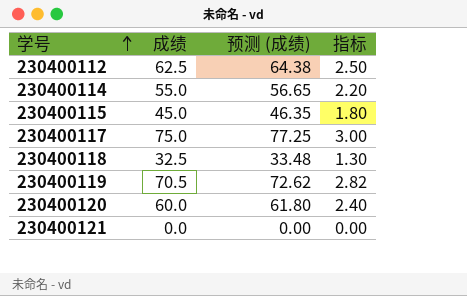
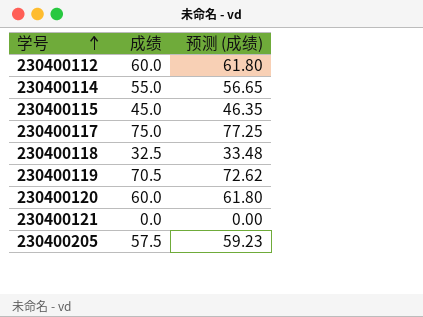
column 指标 | formula: [成绩] * 0.04 -> none
230400112 | 成绩: 62.5 -> 60.0
230400112 | 预测 (成绩): 64.38 -> 61.80
row 230400205: none -> 57.5 | 59.23

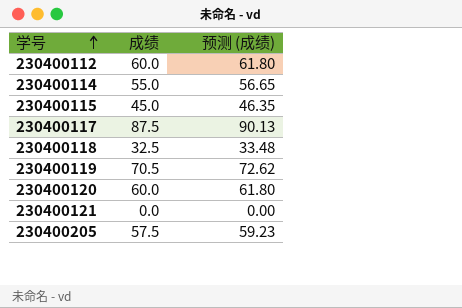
230400117 | 成绩: 75.0 -> 87.5
230400117 | 预测 (成绩): 77.25 -> 90.13

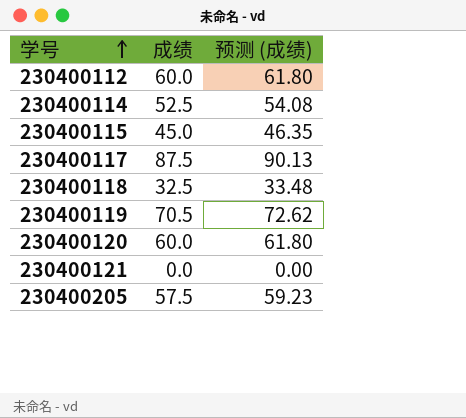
230400114 | 成绩: 55.0 -> 52.5
230400114 | 预测 (成绩): 56.65 -> 54.08

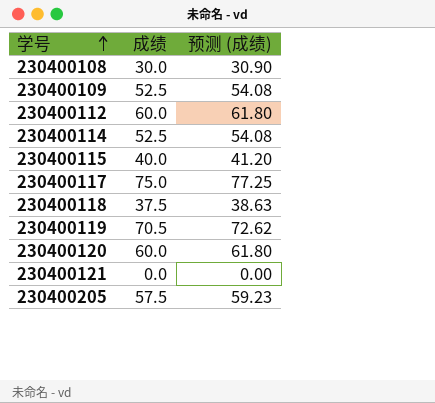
row 230400108: none -> 30.0 | 30.90
row 230400109: none -> 52.5 | 54.08
230400115 | 成绩: 45.0 -> 40.0
230400115 | 预测 (成绩): 46.35 -> 41.20
230400117 | 成绩: 87.5 -> 75.0
230400117 | 预测 (成绩): 90.13 -> 77.25
230400118 | 成绩: 32.5 -> 37.5
230400118 | 预测 (成绩): 33.48 -> 38.63

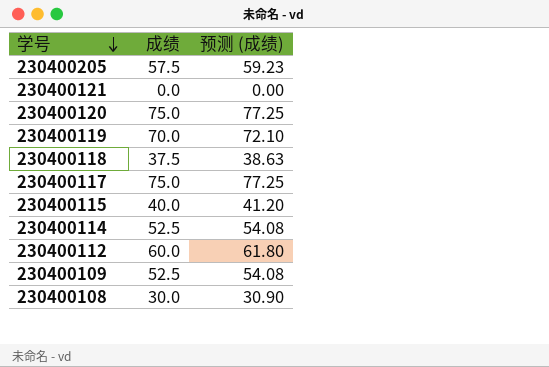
row order: 学号 ascending -> 学号 descending
230400120 | 成绩: 60.0 -> 75.0
230400120 | 预测 (成绩): 61.80 -> 77.25
230400119 | 成绩: 70.5 -> 70.0
230400119 | 预测 (成绩): 72.62 -> 72.10

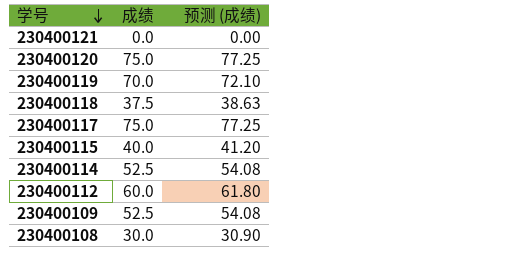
row 230400205: 57.5 | 59.23 -> none

